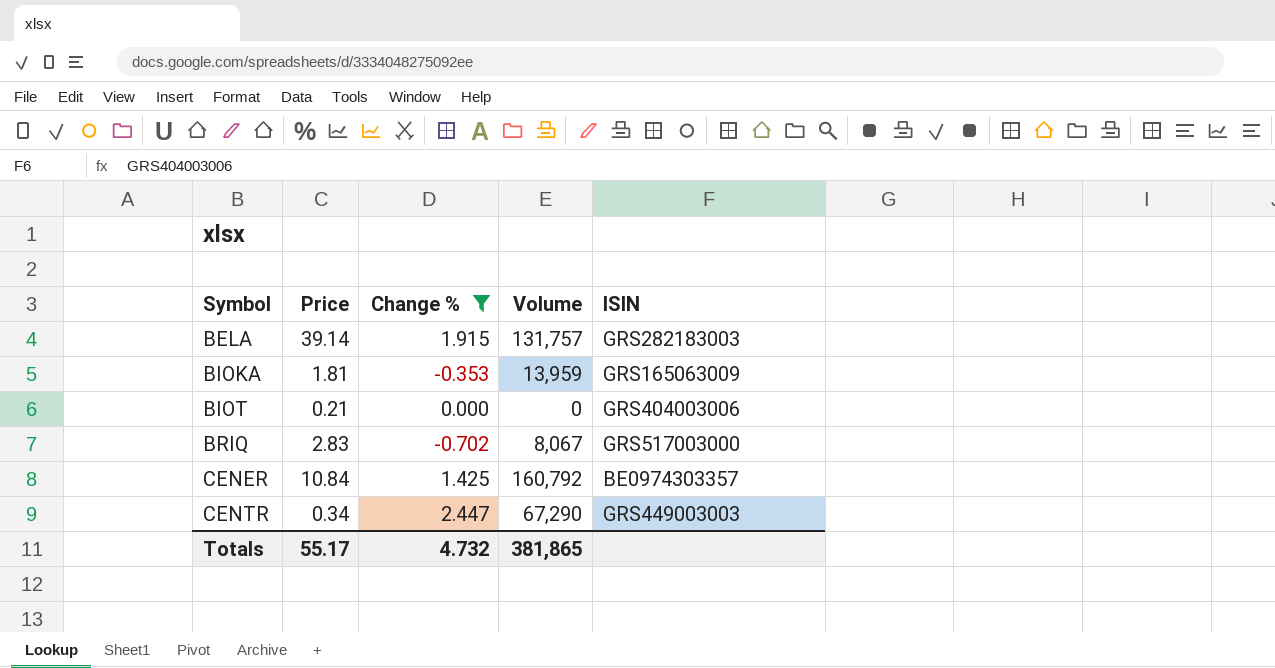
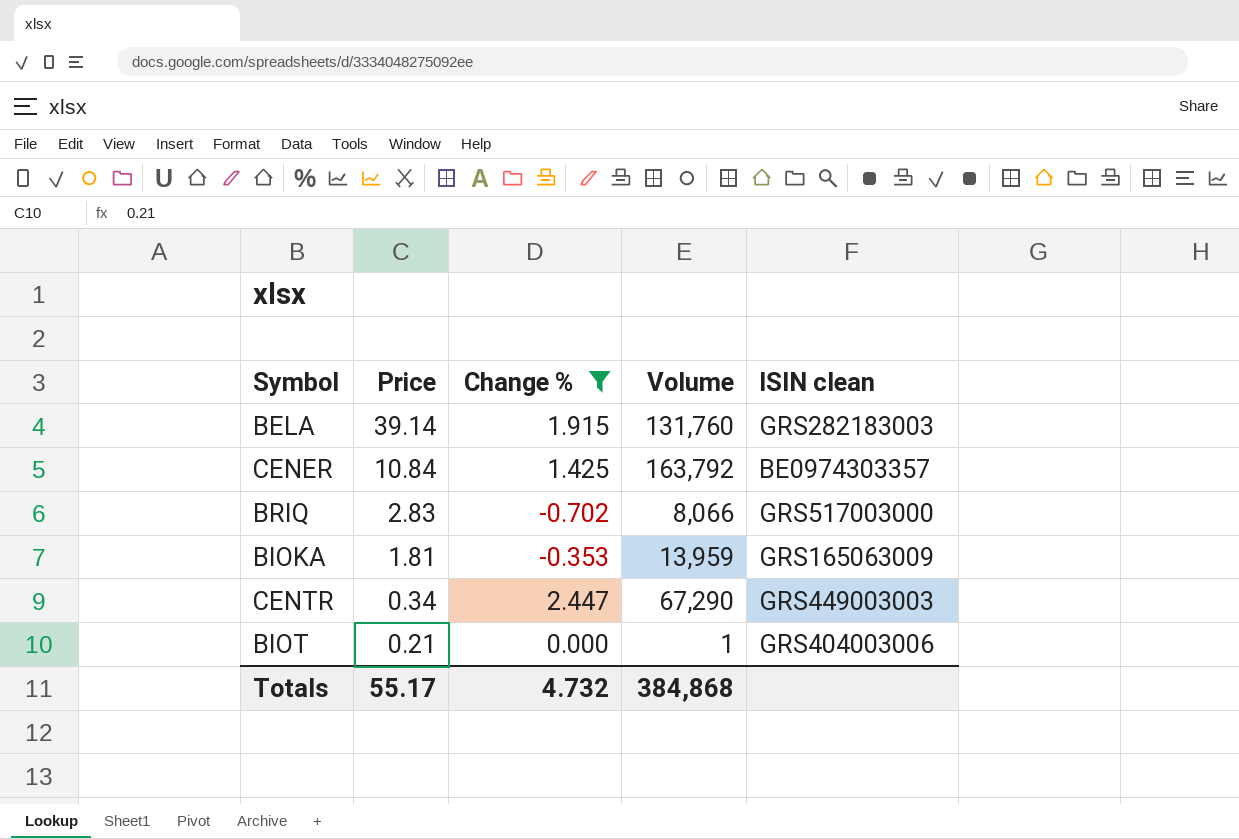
row order: Symbol ascending -> Price descending
column name: ISIN -> ISIN clean
BELA | Volume: 131,757 -> 131,760
CENER | Volume: 160,792 -> 163,792
BRIQ | Volume: 8,067 -> 8,066
BIOT | Volume: 0 -> 1
Totals | Volume: 381,865 -> 384,868

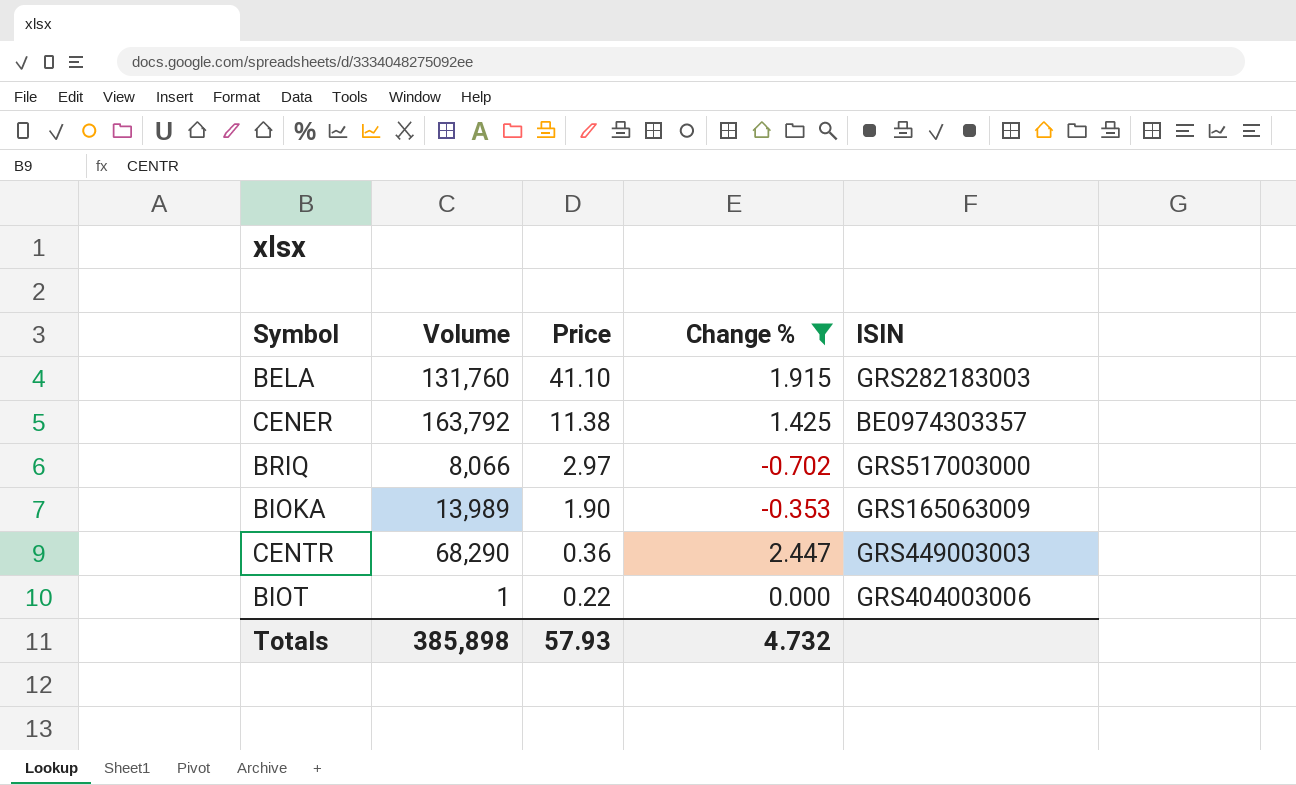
column Volume | position: 4 -> 2
column name: ISIN clean -> ISIN
BELA | Price: 39.14 -> 41.10
CENER | Price: 10.84 -> 11.38
BRIQ | Price: 2.83 -> 2.97
BIOKA | Volume: 13,959 -> 13,989
BIOKA | Price: 1.81 -> 1.90
CENTR | Volume: 67,290 -> 68,290
CENTR | Price: 0.34 -> 0.36
BIOT | Price: 0.21 -> 0.22
Totals | Volume: 384,868 -> 385,898
Totals | Price: 55.17 -> 57.93

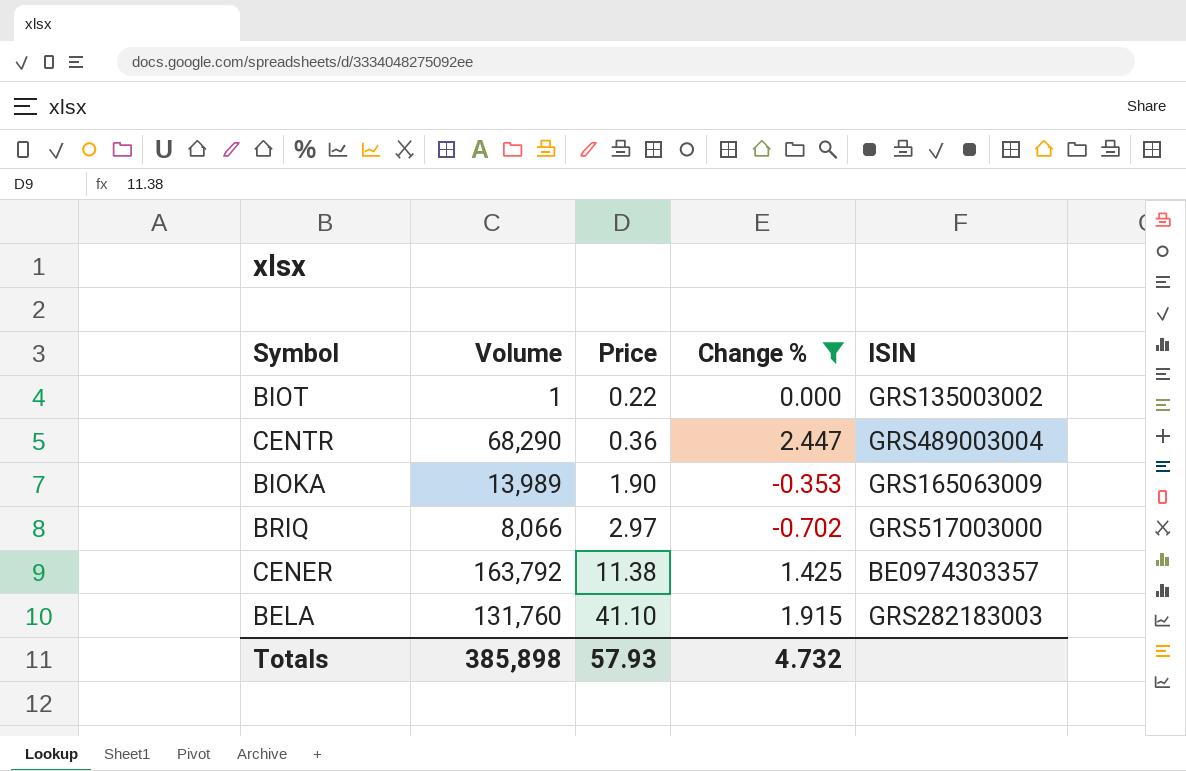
row order: Price descending -> Price ascending
BIOT | ISIN: GRS404003006 -> GRS135003002
CENTR | ISIN: GRS449003003 -> GRS489003004

